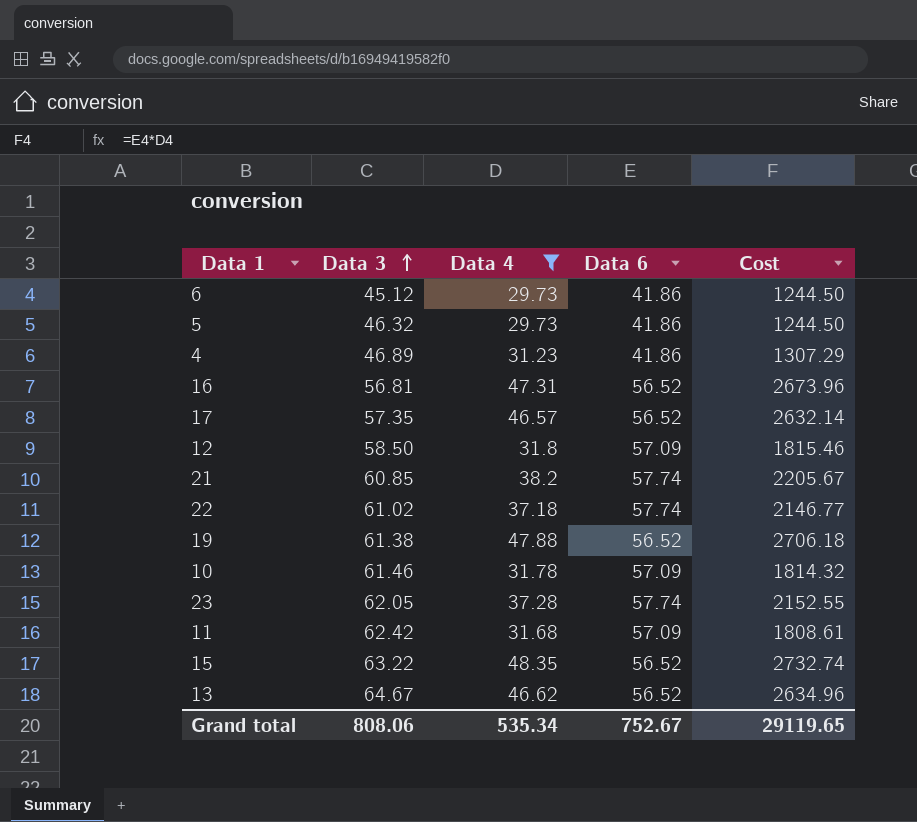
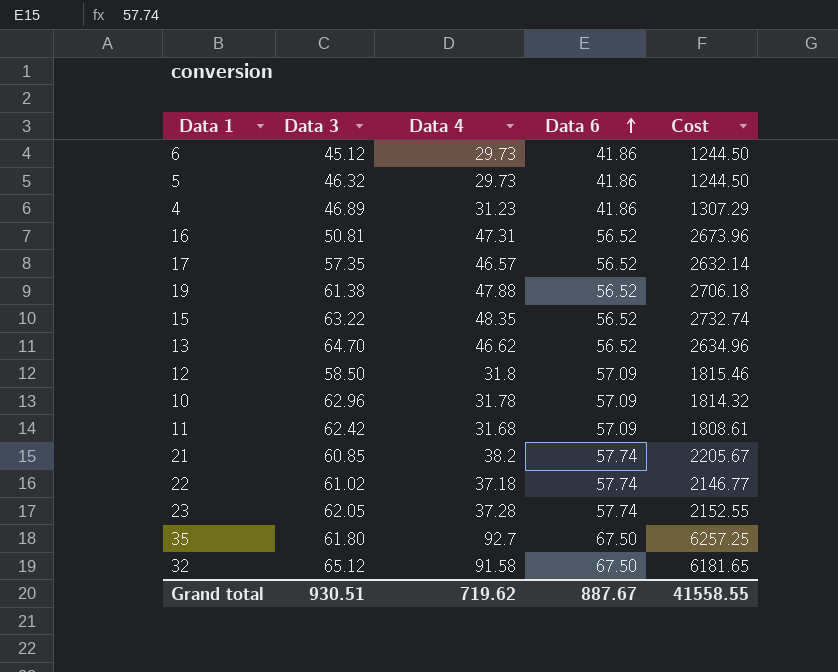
filter: Data 4 <= 48.35 -> none
row order: Data 3 ascending -> Data 6 ascending
16 | Data 3: 56.81 -> 50.81
13 | Data 3: 64.67 -> 64.70
10 | Data 3: 61.46 -> 62.96
Grand total | Data 3: 808.06 -> 930.51
Grand total | Data 4: 535.34 -> 719.62
Grand total | Data 6: 752.67 -> 887.67
Grand total | Cost: 29119.65 -> 41558.55

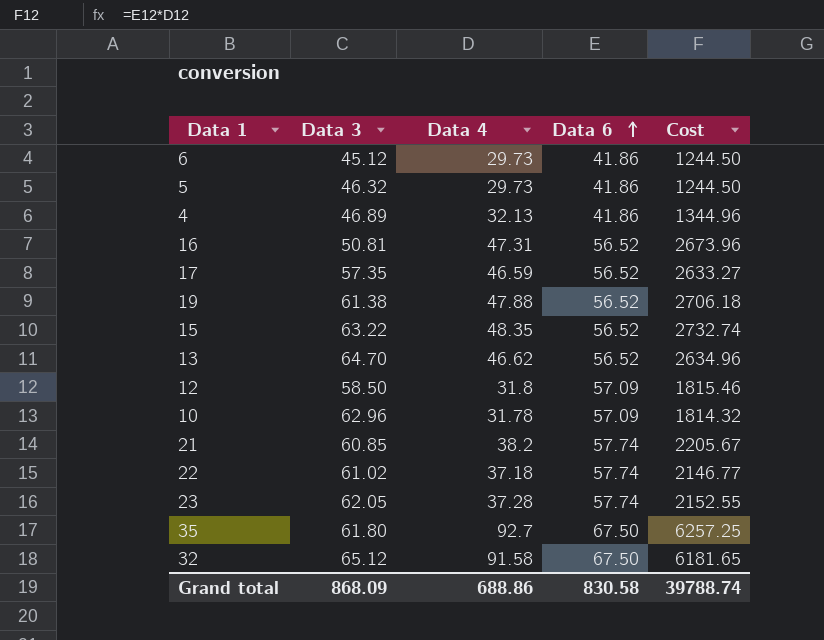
row 11: 62.42 | 31.68 | 57.09 | 1808.61 -> none
4 | Data 4: 31.23 -> 32.13
4 | Cost: 1307.29 -> 1344.96
17 | Data 4: 46.57 -> 46.59
17 | Cost: 2632.14 -> 2633.27
Grand total | Data 3: 930.51 -> 868.09
Grand total | Data 4: 719.62 -> 688.86
Grand total | Data 6: 887.67 -> 830.58
Grand total | Cost: 41558.55 -> 39788.74

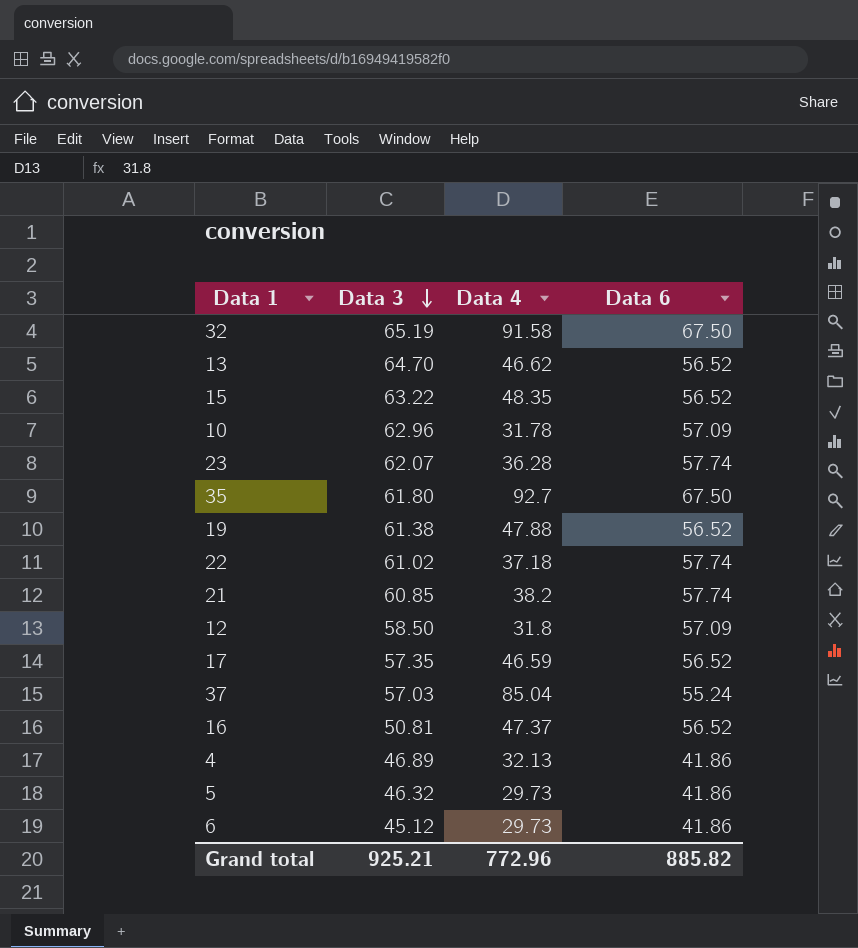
row order: Data 6 ascending -> Data 3 descending
column Cost | formula: [Data 4] * [Data 6] -> none
32 | Data 3: 65.12 -> 65.19
23 | Data 3: 62.05 -> 62.07
23 | Data 4: 37.28 -> 36.28
row 37: none -> 57.03 | 85.04 | 55.24
16 | Data 4: 47.31 -> 47.37
Grand total | Data 3: 868.09 -> 925.21
Grand total | Data 4: 688.86 -> 772.96
Grand total | Data 6: 830.58 -> 885.82

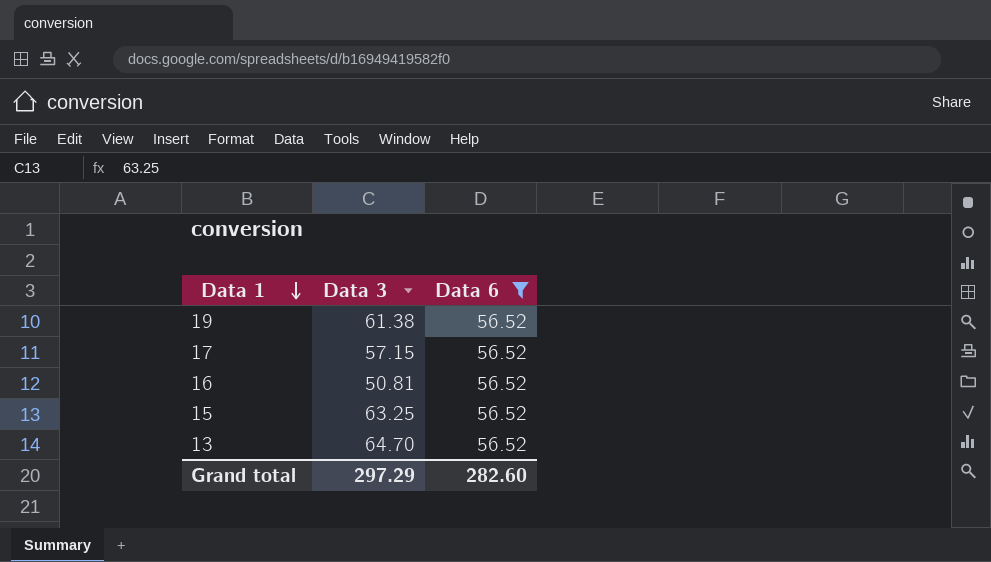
filter: none -> Data 6 = 56.52
row order: Data 3 descending -> Data 1 descending
column Data 4 | position: 3 -> none
17 | Data 3: 57.35 -> 57.15
15 | Data 3: 63.22 -> 63.25
Grand total | Data 3: 925.21 -> 297.29
Grand total | Data 6: 885.82 -> 282.60

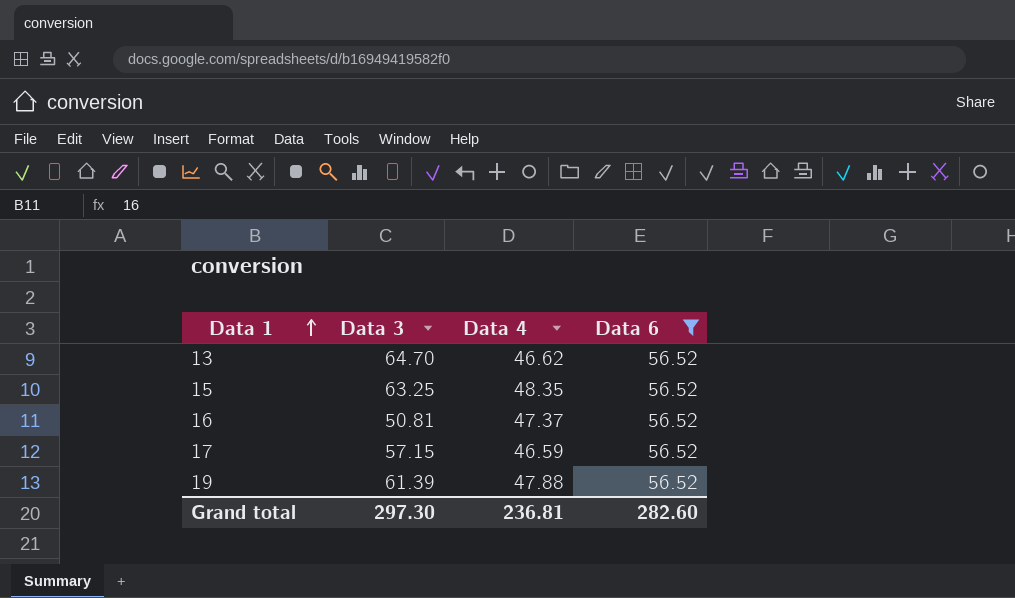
row order: Data 1 descending -> Data 1 ascending
column Data 4 | position: none -> 3
19 | Data 3: 61.38 -> 61.39
Grand total | Data 3: 297.29 -> 297.30

